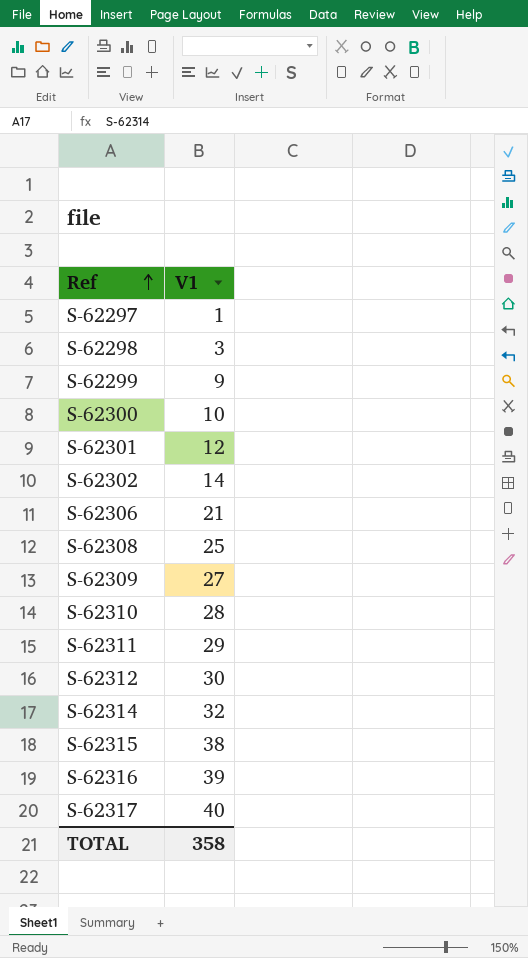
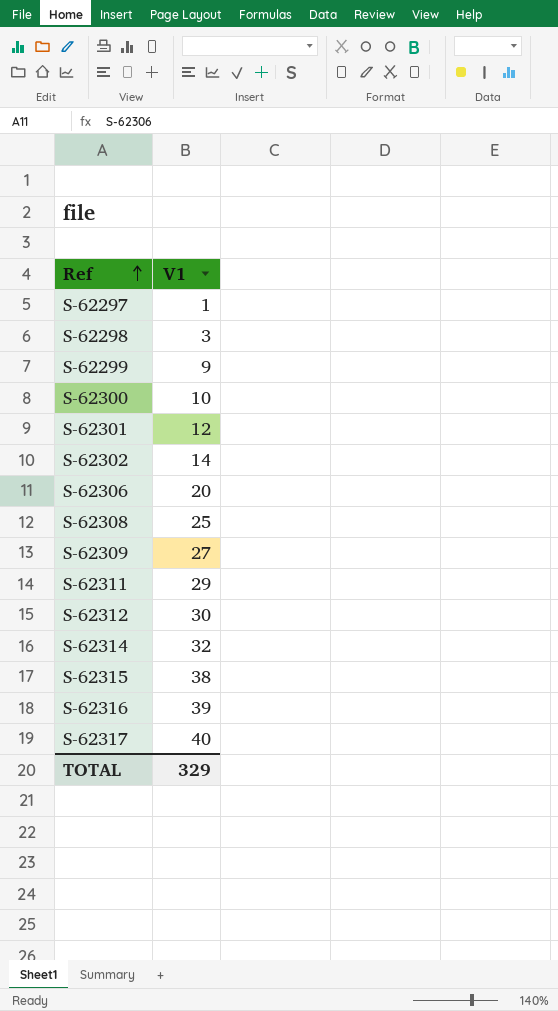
row S-62310: 28 -> none
S-62306 | V1: 21 -> 20
TOTAL | V1: 358 -> 329

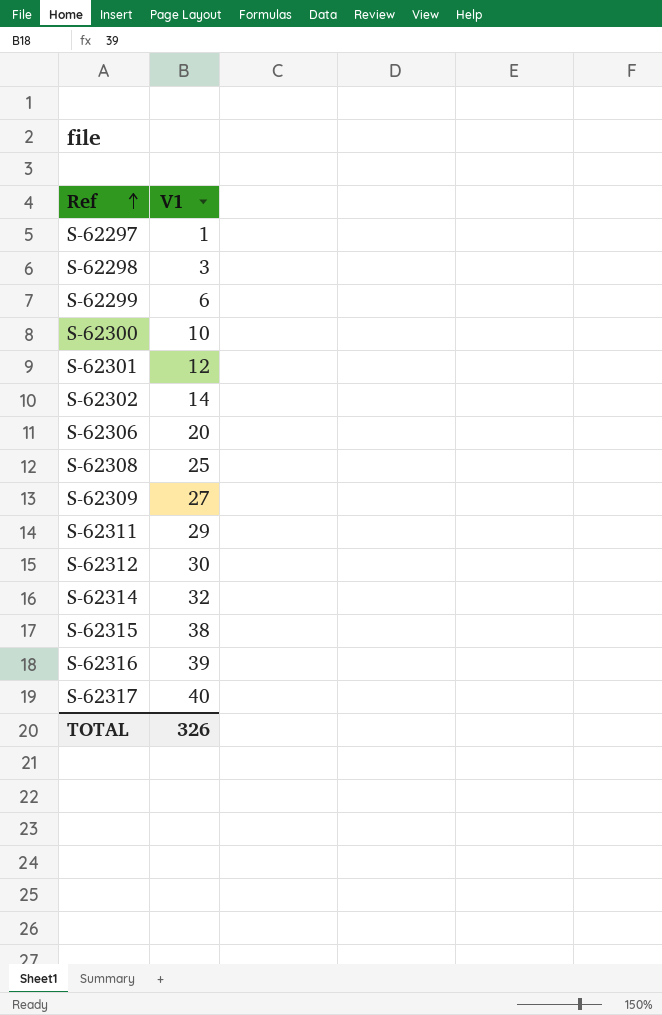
S-62299 | V1: 9 -> 6
TOTAL | V1: 329 -> 326

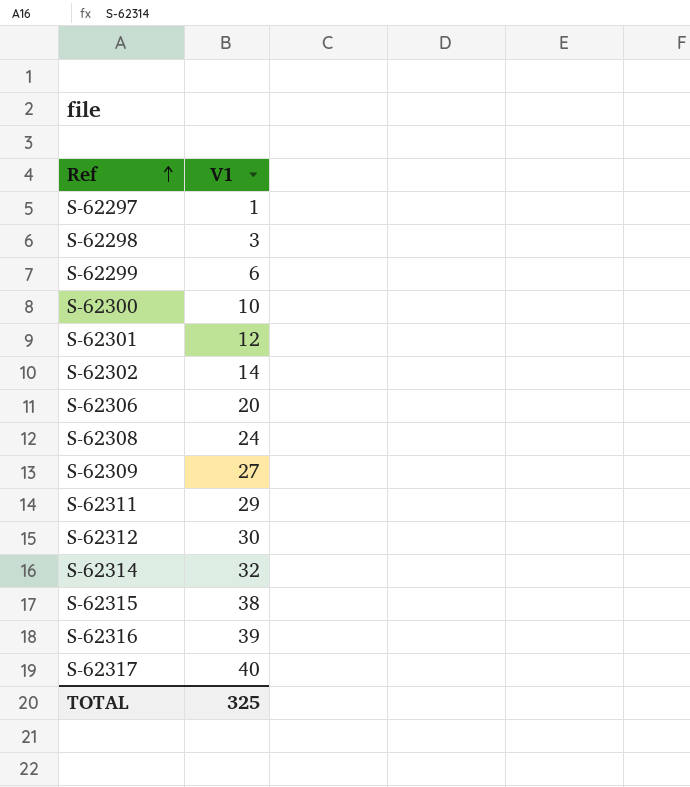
S-62308 | V1: 25 -> 24
TOTAL | V1: 326 -> 325

